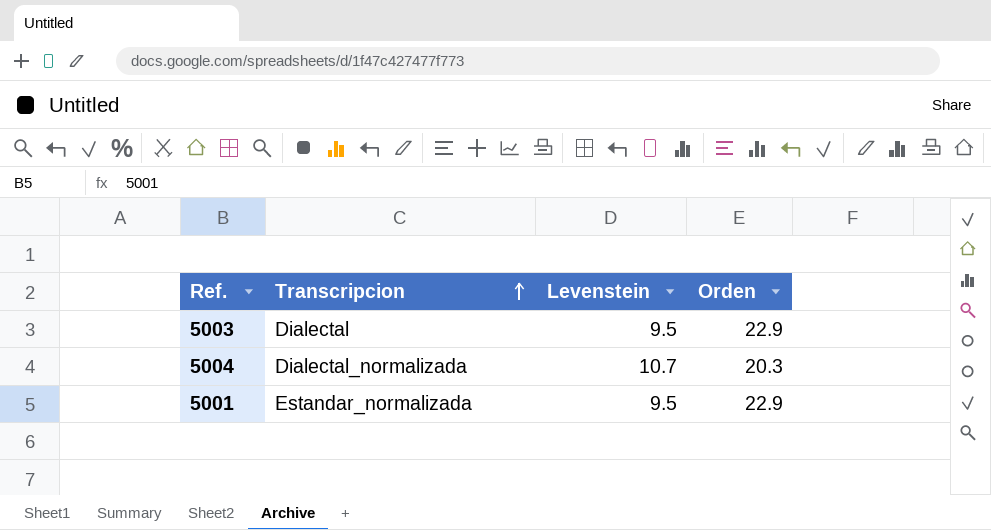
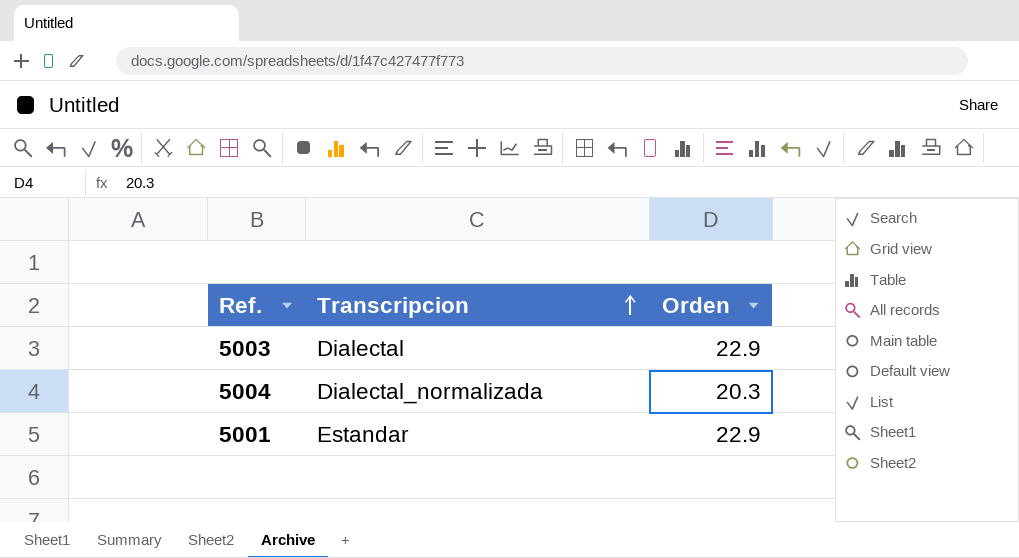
column Levenstein | position: 3 -> none
5001 | Transcripcion: Estandar_normalizada -> Estandar

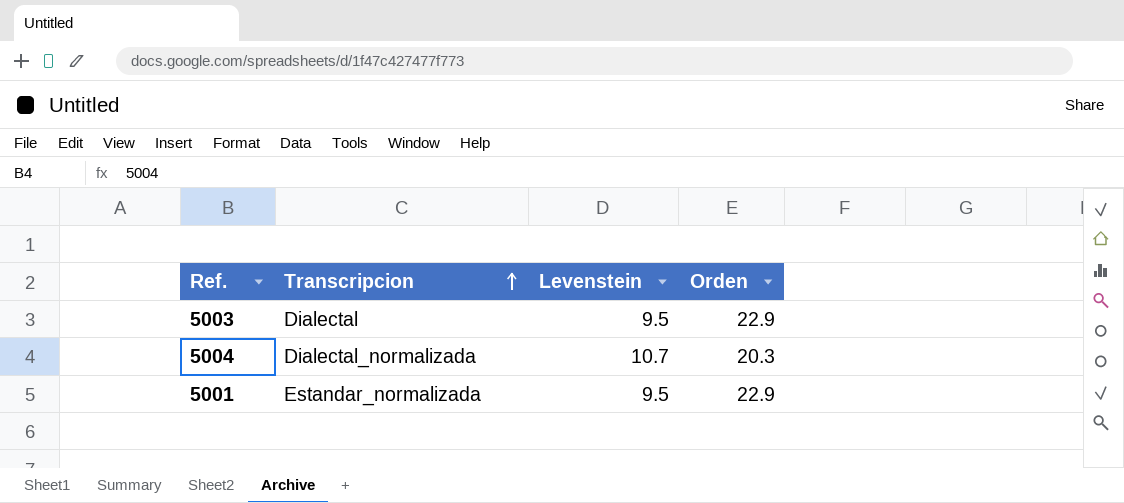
column Levenstein | position: none -> 3
5001 | Transcripcion: Estandar -> Estandar_normalizada

